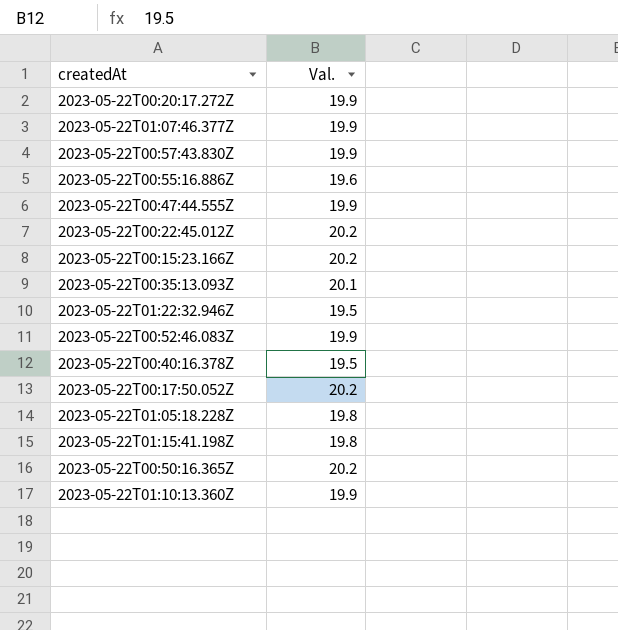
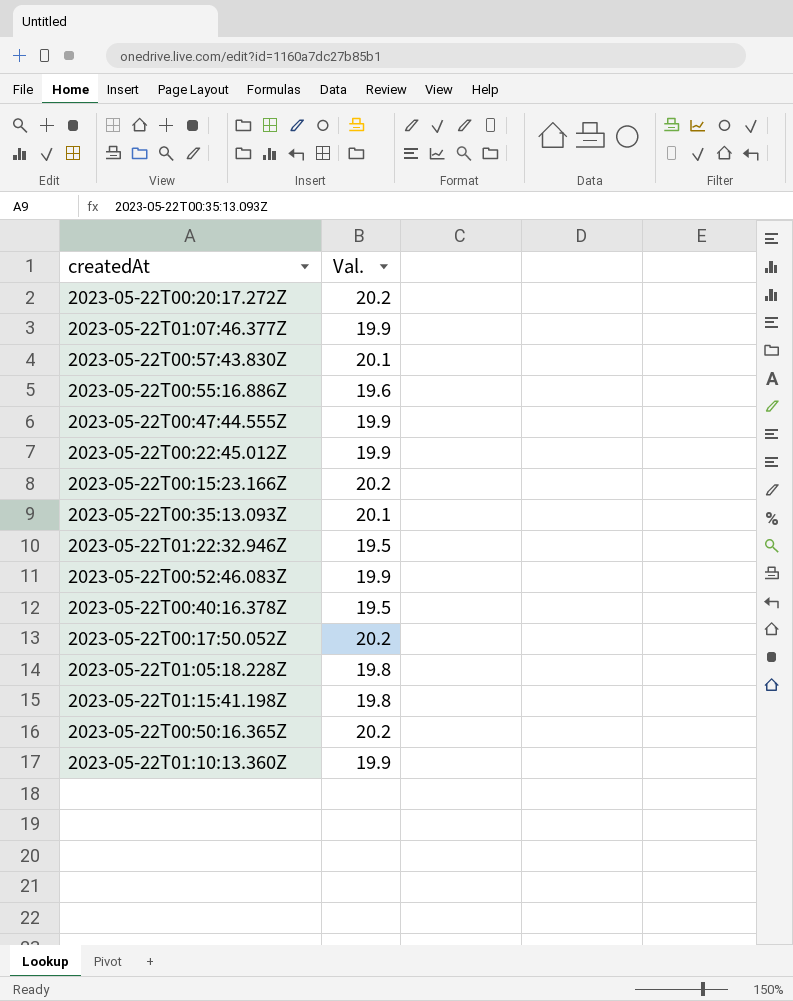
2023-05-22T00:20:17.272Z | Val.: 19.9 -> 20.2
2023-05-22T00:57:43.830Z | Val.: 19.9 -> 20.1
2023-05-22T00:22:45.012Z | Val.: 20.2 -> 19.9

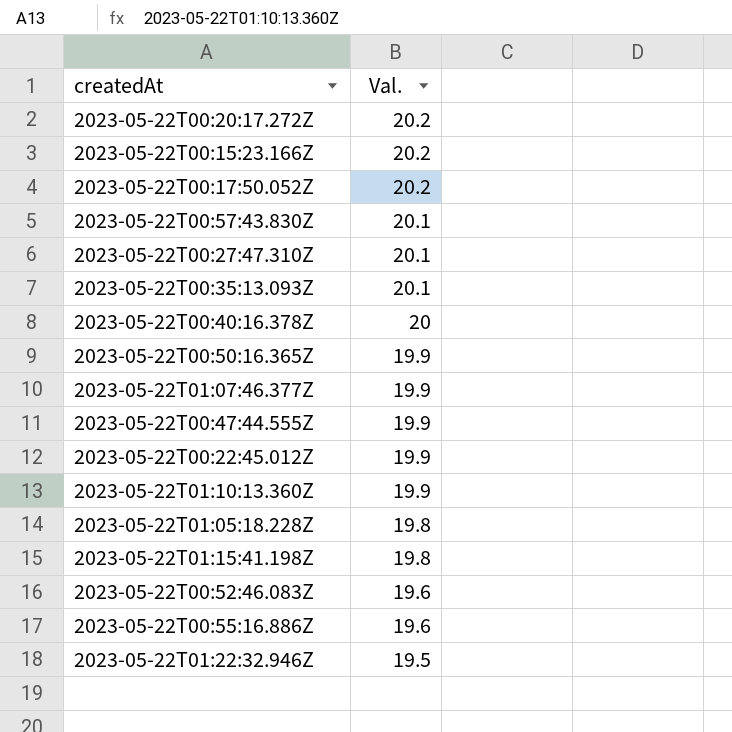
row order: none -> Val. descending
row 2023-05-22T00:27:47.310Z: none -> 20.1
2023-05-22T00:40:16.378Z | Val.: 19.5 -> 20
2023-05-22T00:50:16.365Z | Val.: 20.2 -> 19.9
2023-05-22T00:52:46.083Z | Val.: 19.9 -> 19.6

